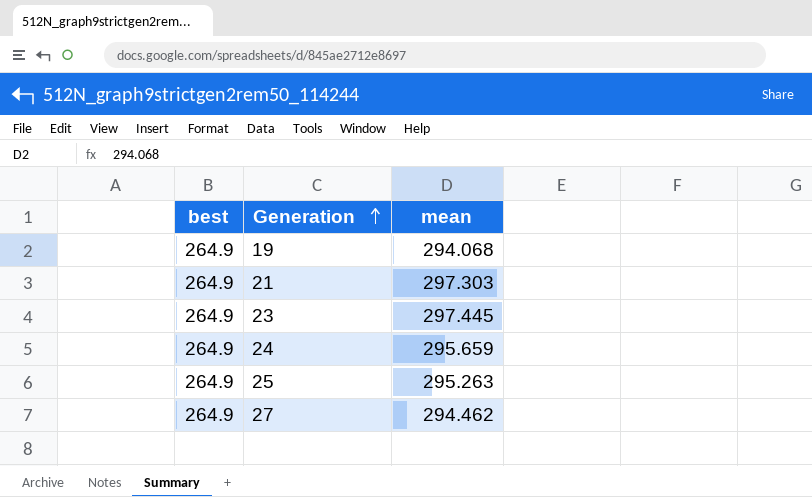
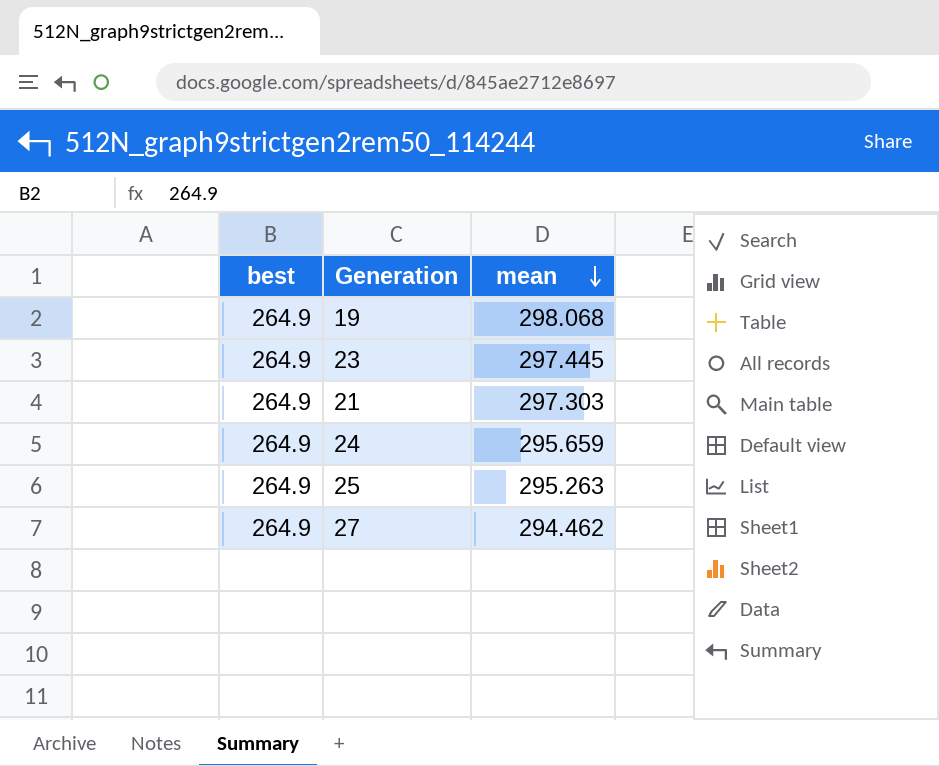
row order: Generation ascending -> mean descending
19 | mean: 294.068 -> 298.068

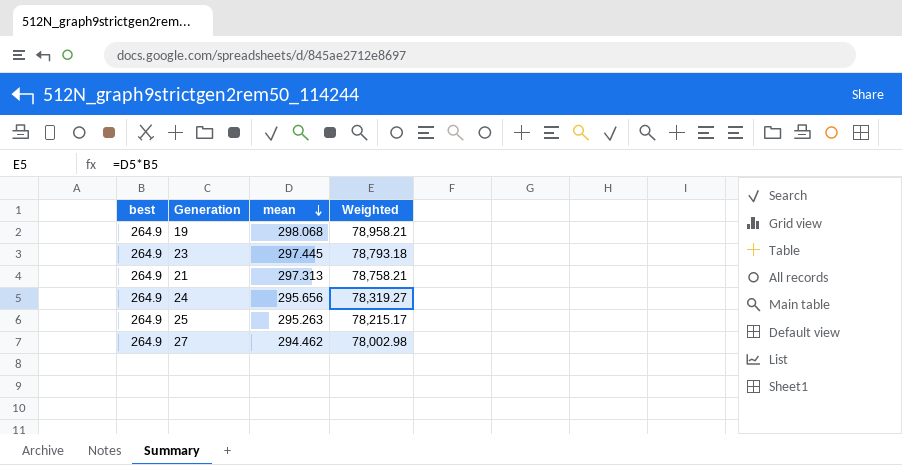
column Weighted | formula: none -> [best] * [mean]
21 | mean: 297.303 -> 297.313
24 | mean: 295.659 -> 295.656

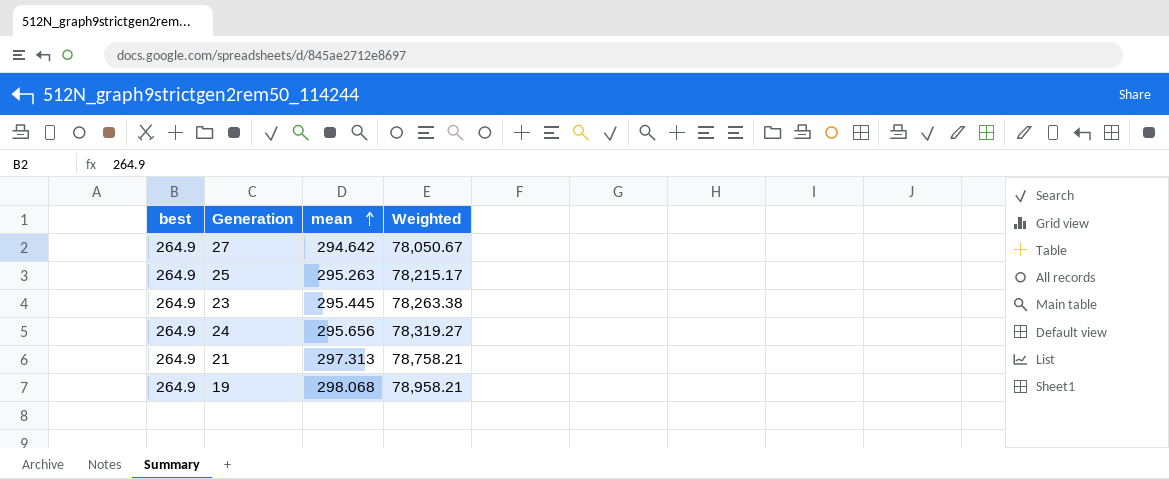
row order: mean descending -> mean ascending
27 | mean: 294.462 -> 294.642
27 | Weighted: 78,002.98 -> 78,050.67
23 | mean: 297.445 -> 295.445
23 | Weighted: 78,793.18 -> 78,263.38

